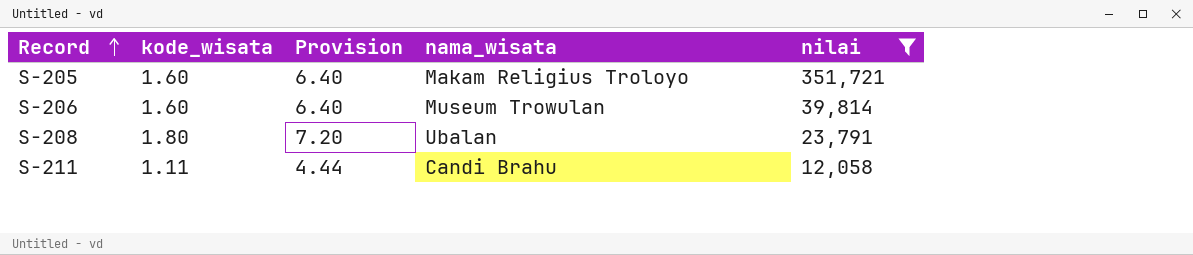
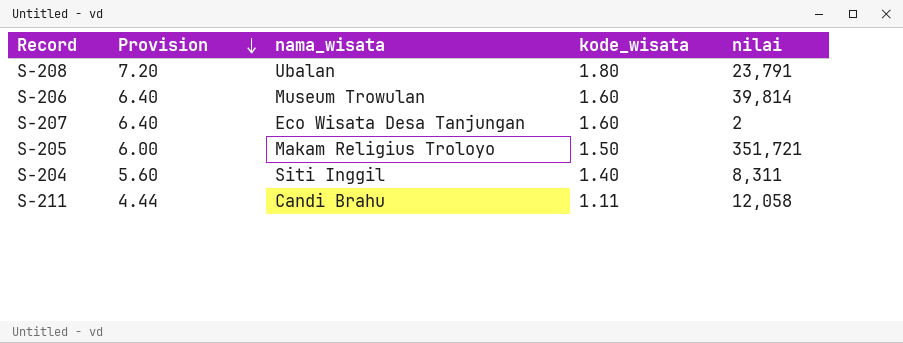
filter: nilai >= 12,058 -> none
row order: Record ascending -> Provision descending
column kode_wisata | position: 2 -> 4
S-205 | Provision: 6.40 -> 6.00
S-205 | kode_wisata: 1.60 -> 1.50

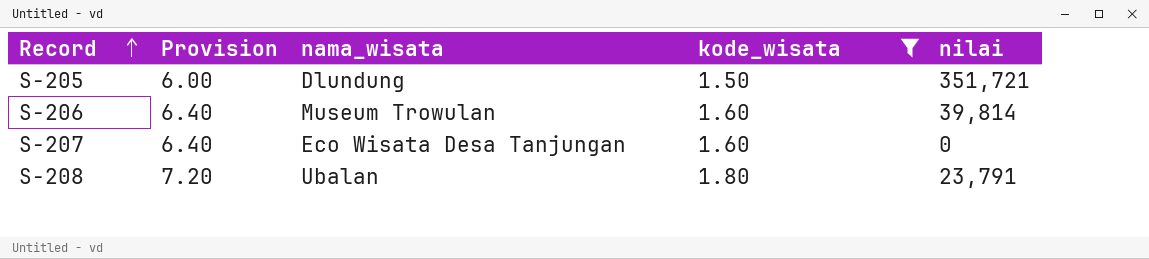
filter: none -> kode_wisata >= 1.50
row order: Provision descending -> Record ascending
S-205 | nama_wisata: Makam Religius Troloyo -> Dlundung
S-207 | nilai: 2 -> 0

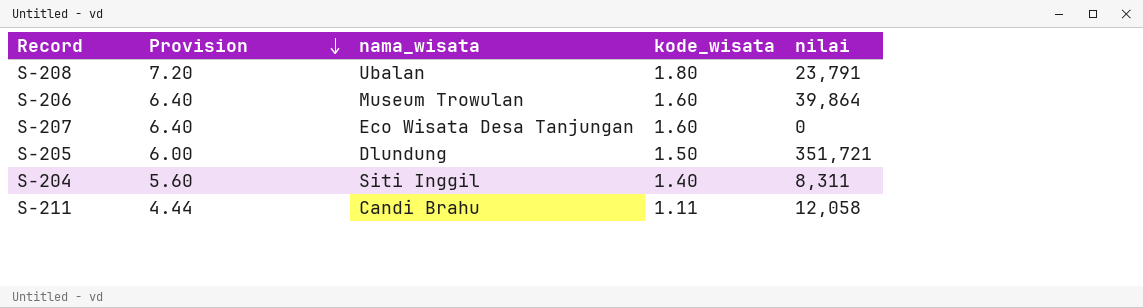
filter: kode_wisata >= 1.50 -> none
row order: Record ascending -> Provision descending
S-206 | nilai: 39,814 -> 39,864

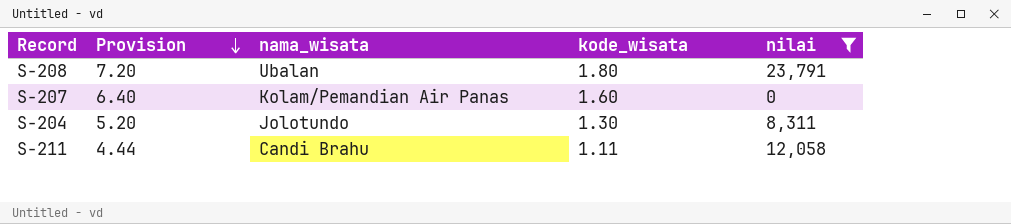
filter: none -> nilai <= 23,791
S-207 | nama_wisata: Eco Wisata Desa Tanjungan -> Kolam/Pemandian Air Panas
S-204 | Provision: 5.60 -> 5.20
S-204 | nama_wisata: Siti Inggil -> Jolotundo
S-204 | kode_wisata: 1.40 -> 1.30

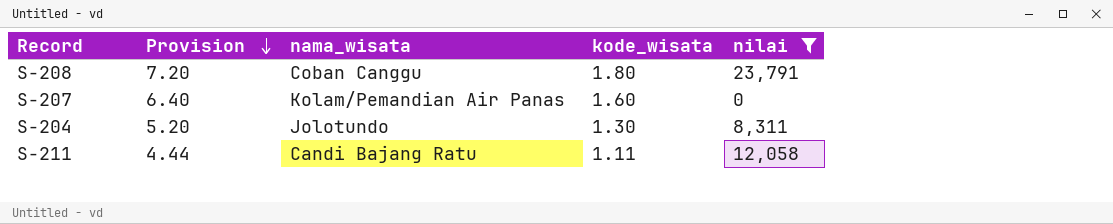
S-208 | nama_wisata: Ubalan -> Coban Canggu
S-211 | nama_wisata: Candi Brahu -> Candi Bajang Ratu

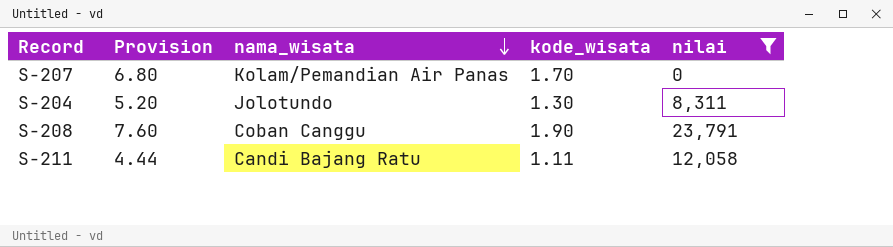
row order: Provision descending -> nama_wisata descending
S-207 | Provision: 6.40 -> 6.80
S-207 | kode_wisata: 1.60 -> 1.70
S-208 | Provision: 7.20 -> 7.60
S-208 | kode_wisata: 1.80 -> 1.90

